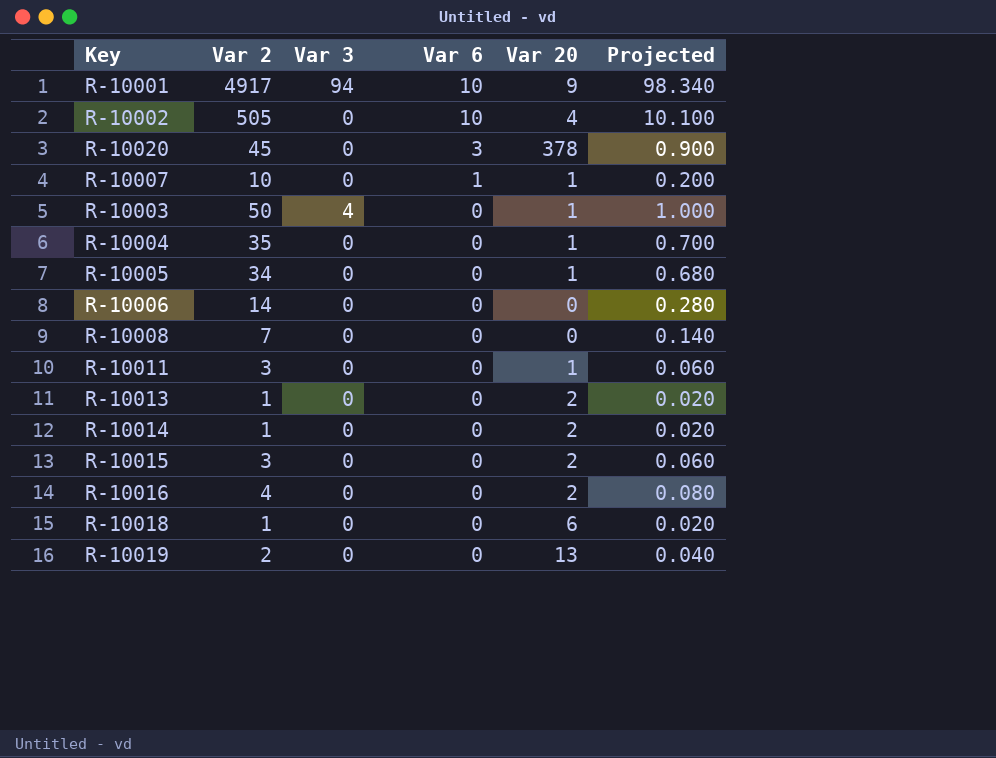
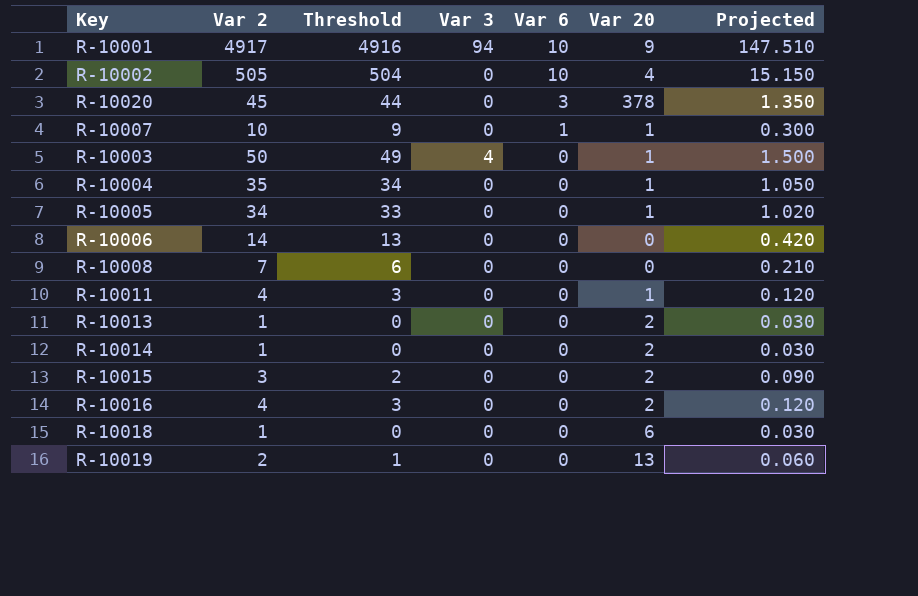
column Threshold | formula: none -> [Var 2] - 1
column Projected | formula: [Var 2] * 0.02 -> [Var 2] * 0.03
R-10011 | Var 2: 3 -> 4

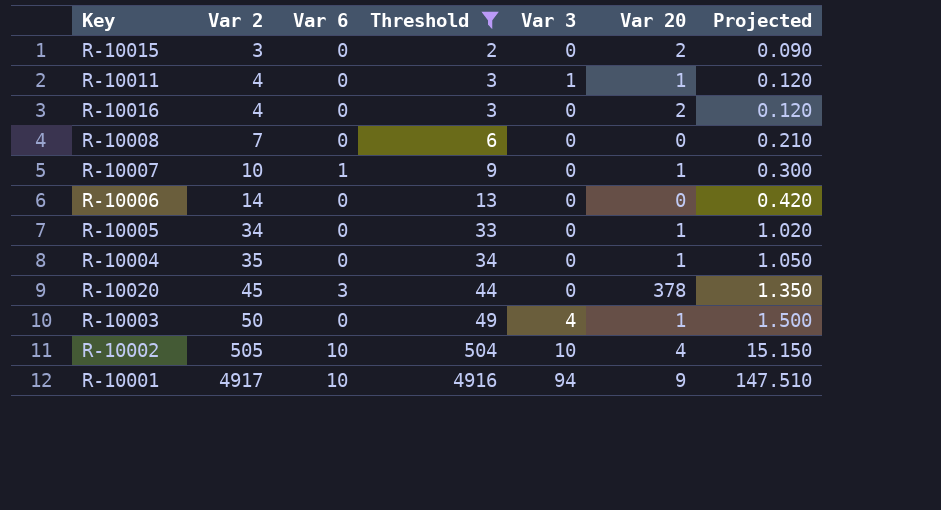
filter: none -> Threshold >= 2
row order: Var 6 descending -> Var 2 ascending
column Var 6 | position: 5 -> 3
R-10011 | Var 3: 0 -> 1
R-10002 | Var 3: 0 -> 10

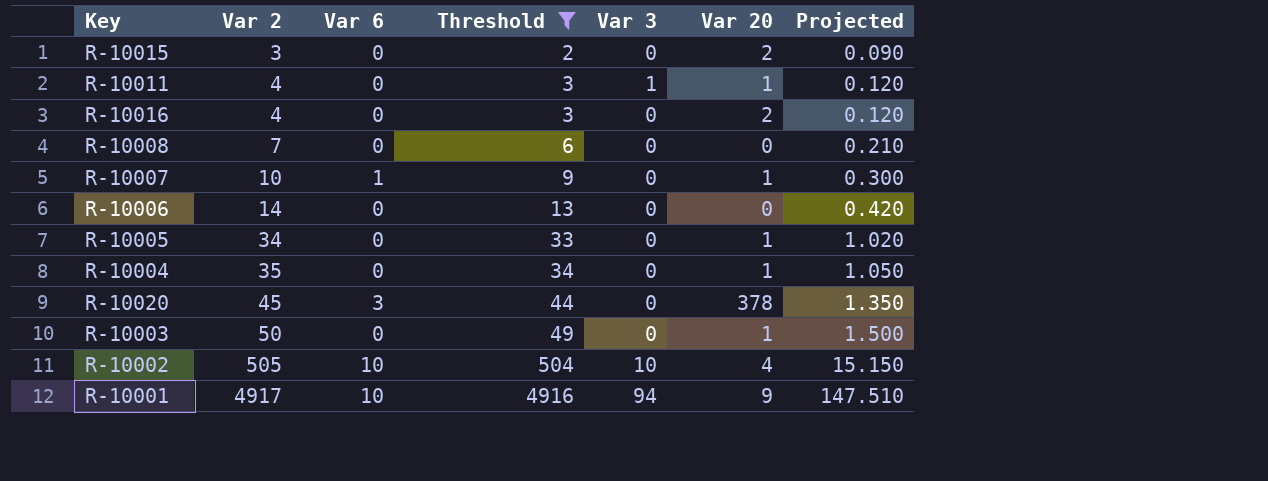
R-10003 | Var 3: 4 -> 0

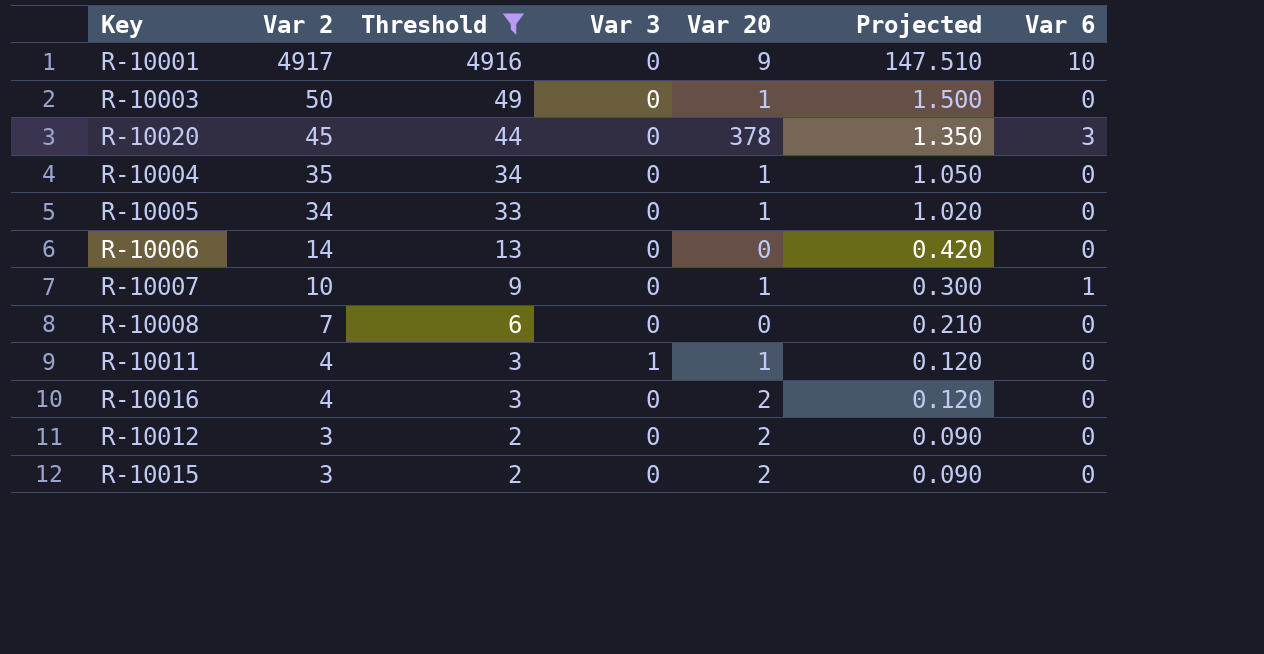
row order: Var 2 ascending -> Var 2 descending
column Var 6 | position: 3 -> 7
row R-10002: 505 | 10 | 504 | 10 | 4 | 15.150 -> none
R-10001 | Var 3: 94 -> 0
row R-10012: none -> 3 | 2 | 0 | 2 | 0.090 | 0

